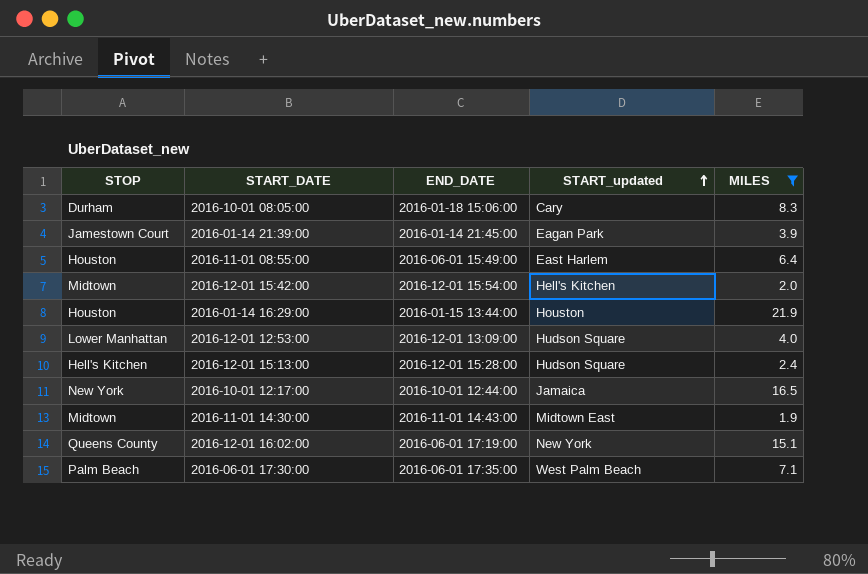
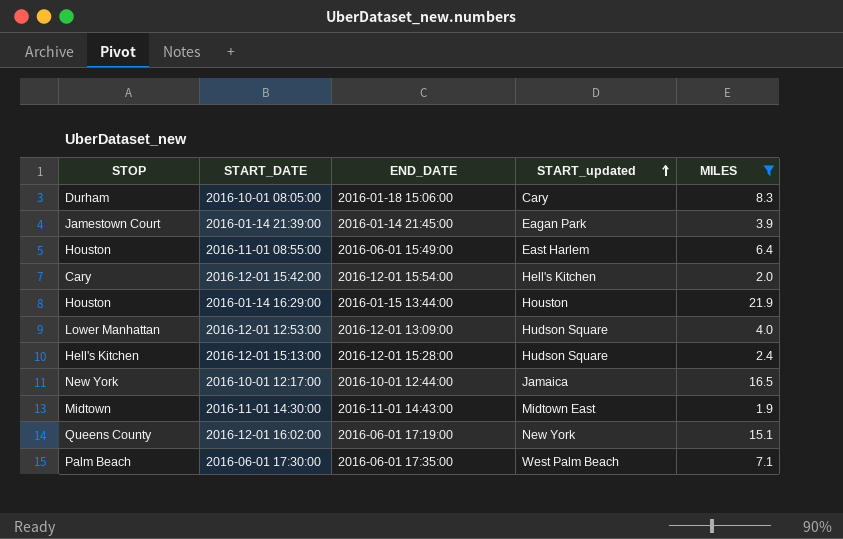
2016-12-01 15:42:00 | STOP: Midtown -> Cary

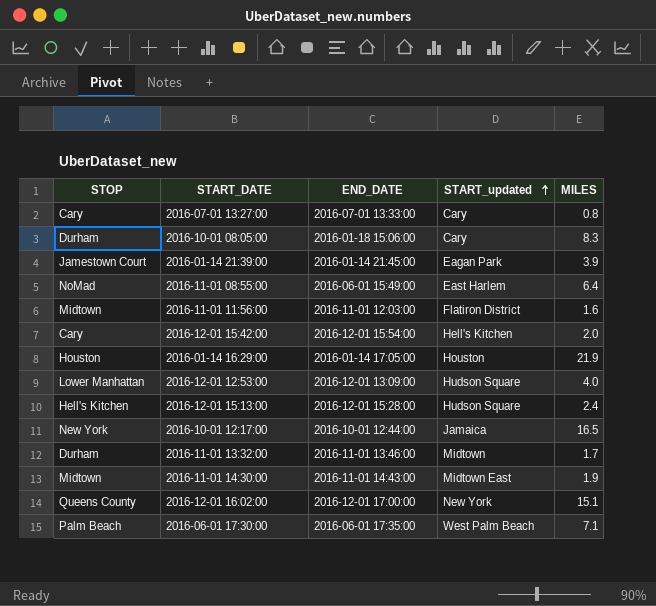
filter: MILES >= 1.9 -> none
2016-11-01 08:55:00 | STOP: Houston -> NoMad
2016-01-14 16:29:00 | END_DATE: 2016-01-15 13:44:00 -> 2016-01-14 17:05:00
2016-12-01 16:02:00 | END_DATE: 2016-06-01 17:19:00 -> 2016-12-01 17:00:00

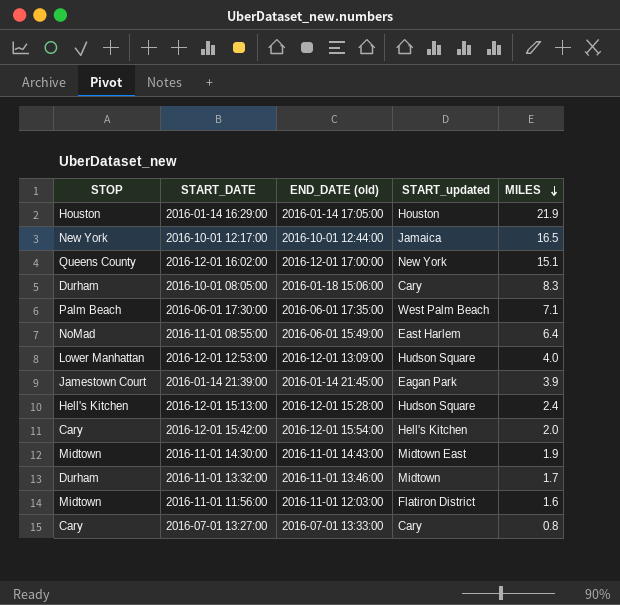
row order: START_updated ascending -> MILES descending
column name: END_DATE -> END_DATE (old)

